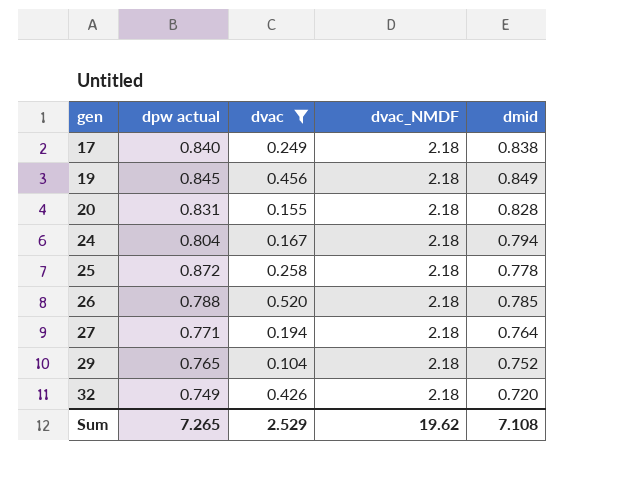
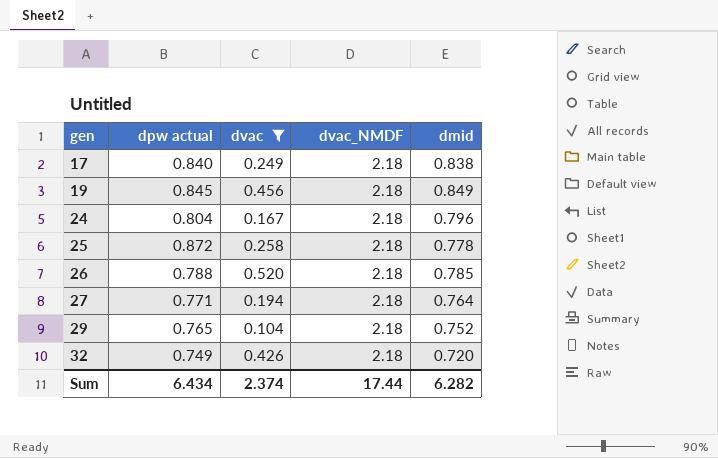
row 20: 0.831 | 0.155 | 2.18 | 0.828 -> none
24 | dmid: 0.794 -> 0.796
Sum | dpw actual: 7.265 -> 6.434
Sum | dvac: 2.529 -> 2.374
Sum | dvac_NMDF: 19.62 -> 17.44
Sum | dmid: 7.108 -> 6.282

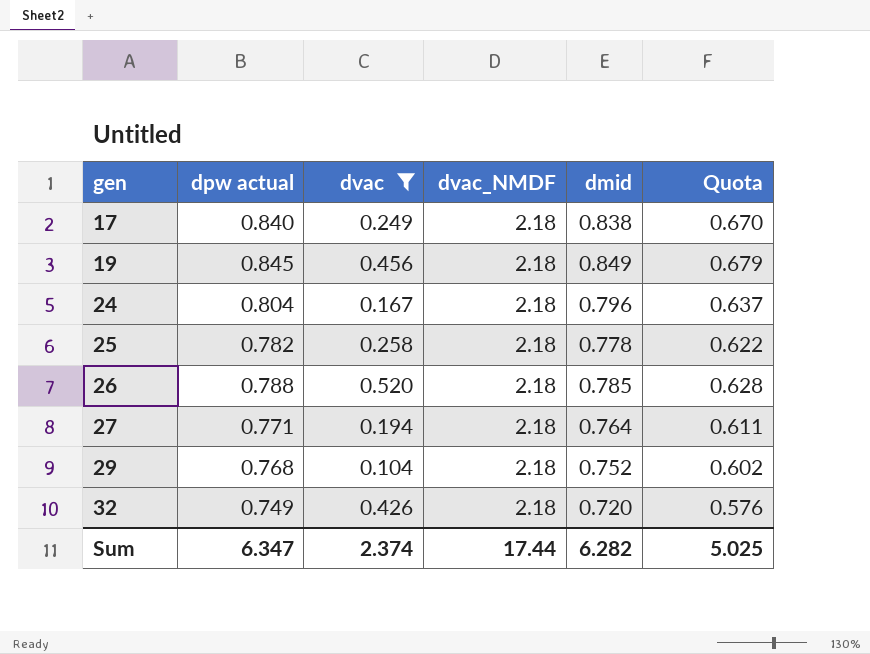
column Quota | formula: none -> [dmid] * 0.8
25 | dpw actual: 0.872 -> 0.782
29 | dpw actual: 0.765 -> 0.768
Sum | dpw actual: 6.434 -> 6.347

